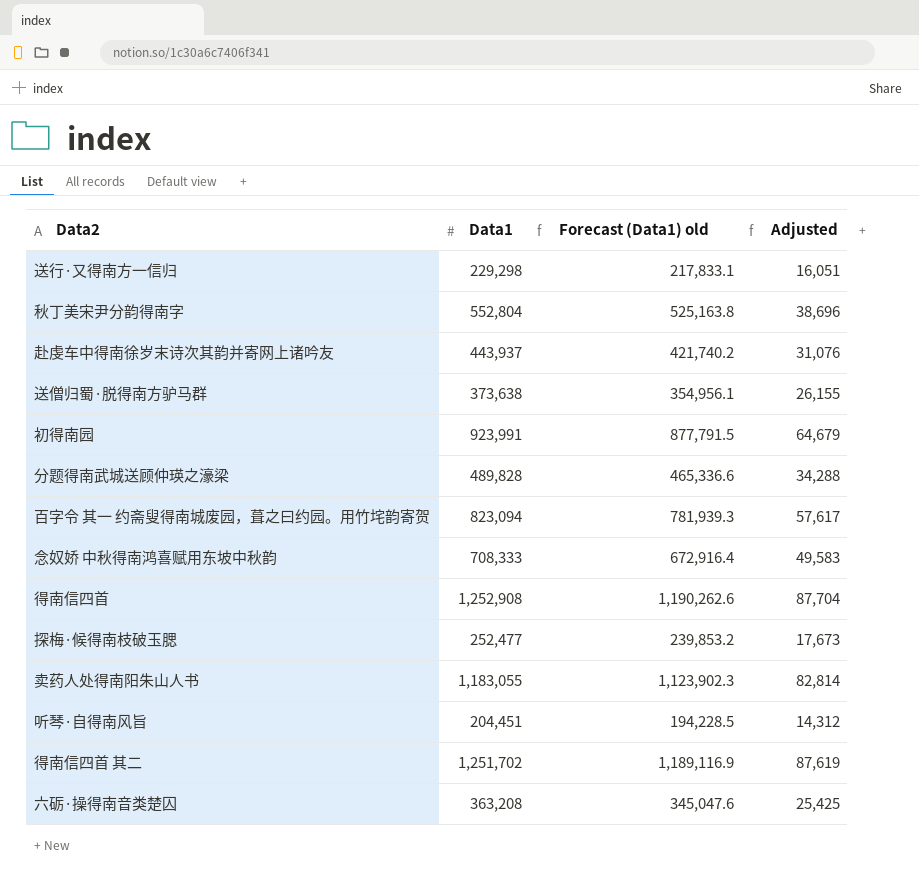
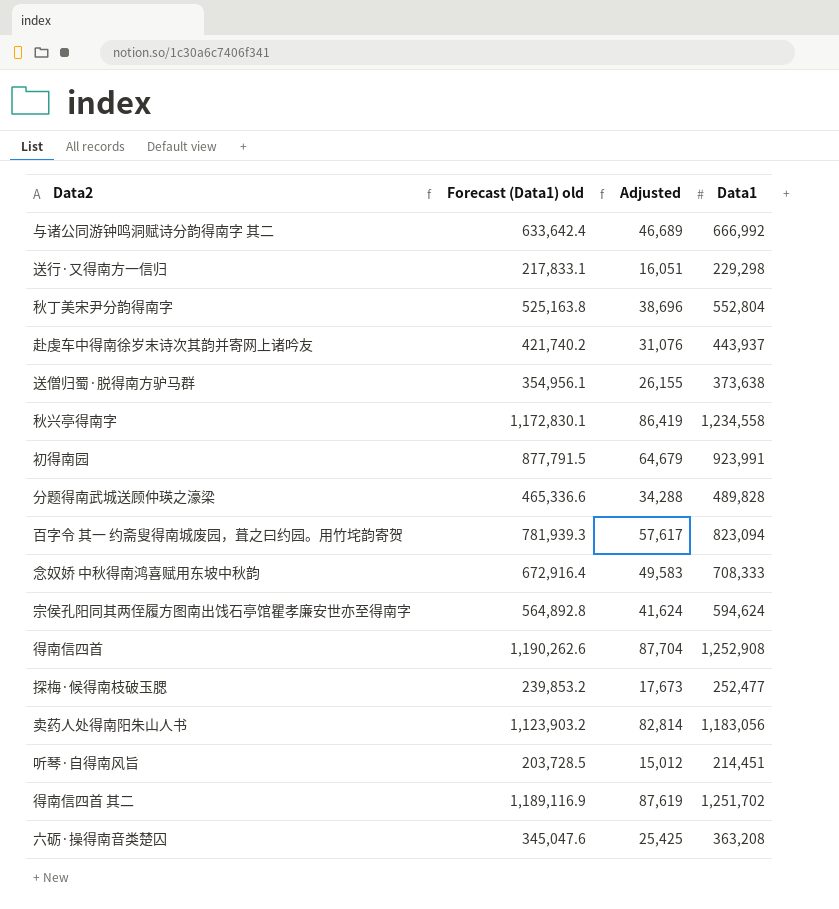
column Data1 | position: 2 -> 4
row 与诸公同游钟鸣洞赋诗分韵得南字 其二: none -> 633,642.4 | 46,689 | 666,992
row 秋兴亭得南字: none -> 1,172,830.1 | 86,419 | 1,234,558
row 宗侯孔阳同其两侄履方图南出饯石亭馆瞿孝廉安世亦至得南字: none -> 564,892.8 | 41,624 | 594,624
卖药人处得南阳朱山人书 | Forecast (Data1) old: 1,123,902.3 -> 1,123,903.2
卖药人处得南阳朱山人书 | Data1: 1,183,055 -> 1,183,056
听琴·自得南风旨 | Forecast (Data1) old: 194,228.5 -> 203,728.5
听琴·自得南风旨 | Adjusted: 14,312 -> 15,012
听琴·自得南风旨 | Data1: 204,451 -> 214,451

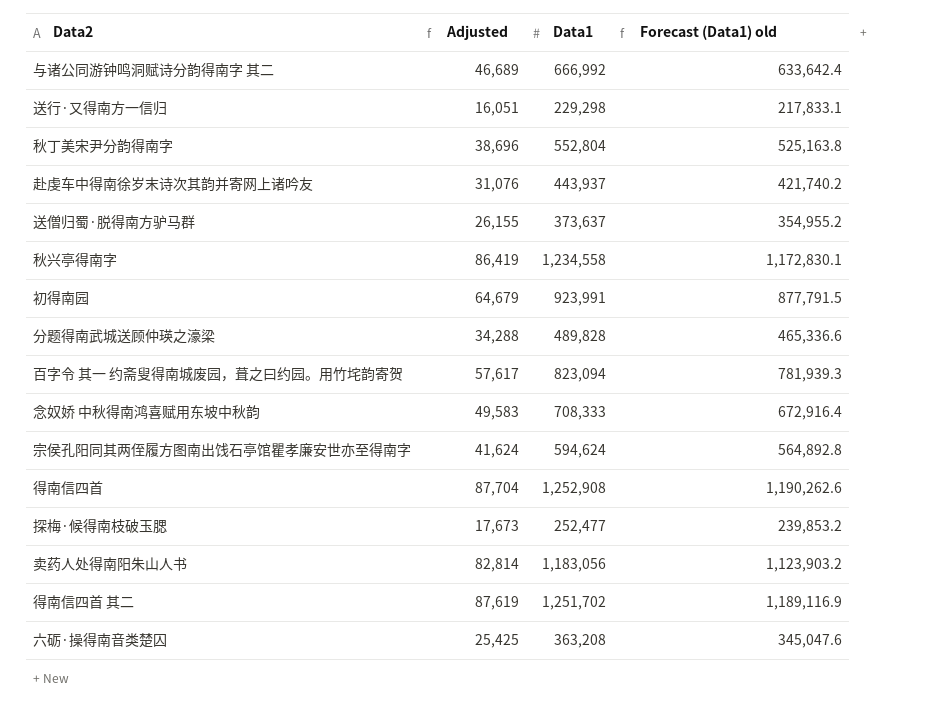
column Forecast (Data1) old | position: 2 -> 4
row 听琴·自得南风旨: 203,728.5 | 15,012 | 214,451 -> none
送僧归蜀·脱得南方驴马群 | Data1: 373,638 -> 373,637
送僧归蜀·脱得南方驴马群 | Forecast (Data1) old: 354,956.1 -> 354,955.2

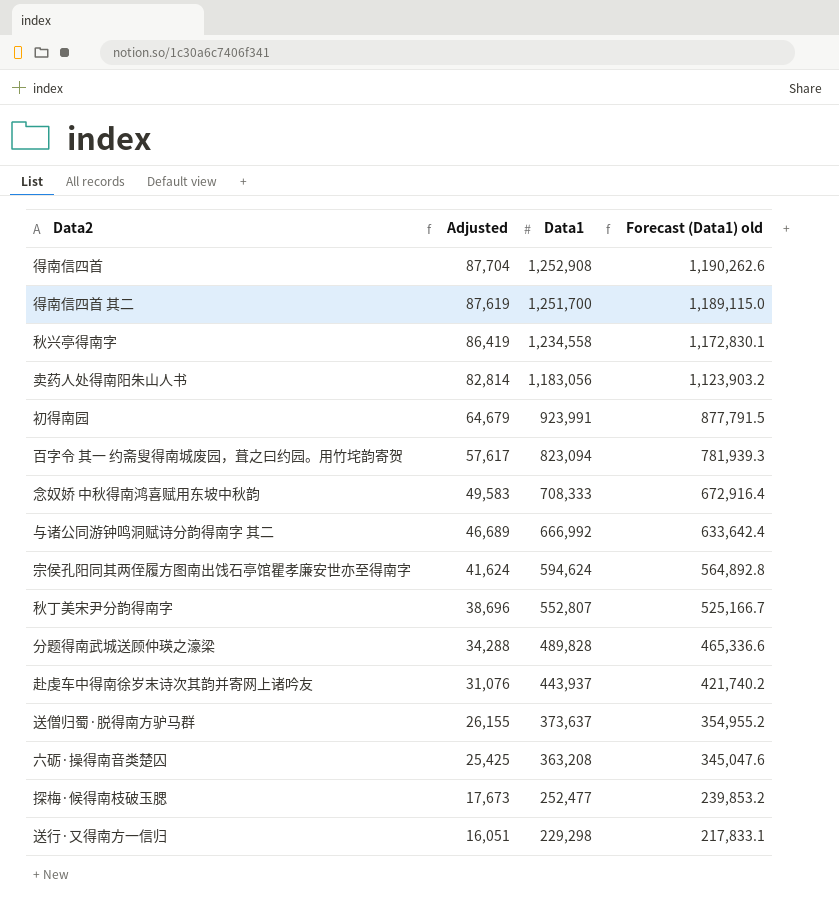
row order: none -> Adjusted descending
得南信四首 其二 | Data1: 1,251,702 -> 1,251,700
得南信四首 其二 | Forecast (Data1) old: 1,189,116.9 -> 1,189,115.0
秋丁美宋尹分韵得南字 | Data1: 552,804 -> 552,807
秋丁美宋尹分韵得南字 | Forecast (Data1) old: 525,163.8 -> 525,166.7

